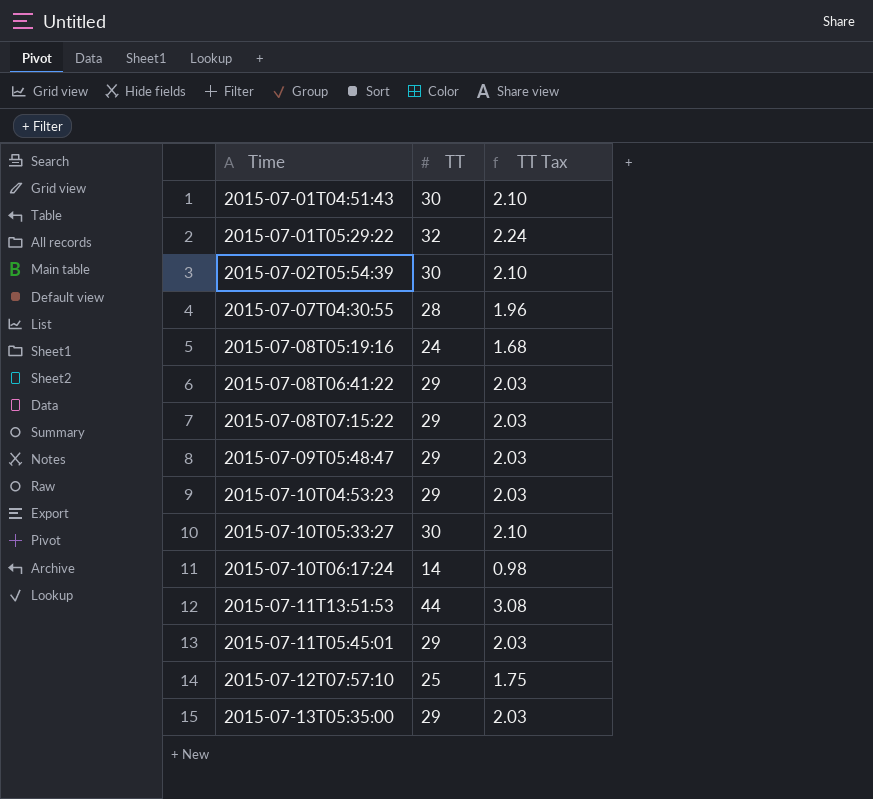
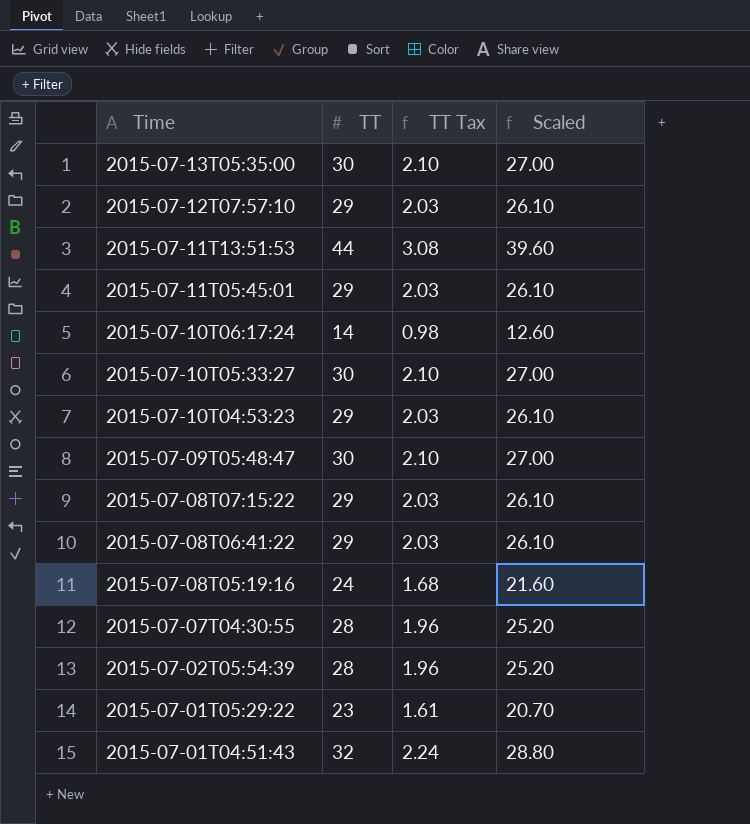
row order: none -> Time descending
column Scaled | formula: none -> [TT] * 0.9
2015-07-13T05:35:00 | TT: 29 -> 30
2015-07-13T05:35:00 | TT Tax: 2.03 -> 2.10
2015-07-12T07:57:10 | TT: 25 -> 29
2015-07-12T07:57:10 | TT Tax: 1.75 -> 2.03
2015-07-09T05:48:47 | TT: 29 -> 30
2015-07-09T05:48:47 | TT Tax: 2.03 -> 2.10
2015-07-02T05:54:39 | TT: 30 -> 28
2015-07-02T05:54:39 | TT Tax: 2.10 -> 1.96
2015-07-01T05:29:22 | TT: 32 -> 23
2015-07-01T05:29:22 | TT Tax: 2.24 -> 1.61
2015-07-01T04:51:43 | TT: 30 -> 32
2015-07-01T04:51:43 | TT Tax: 2.10 -> 2.24

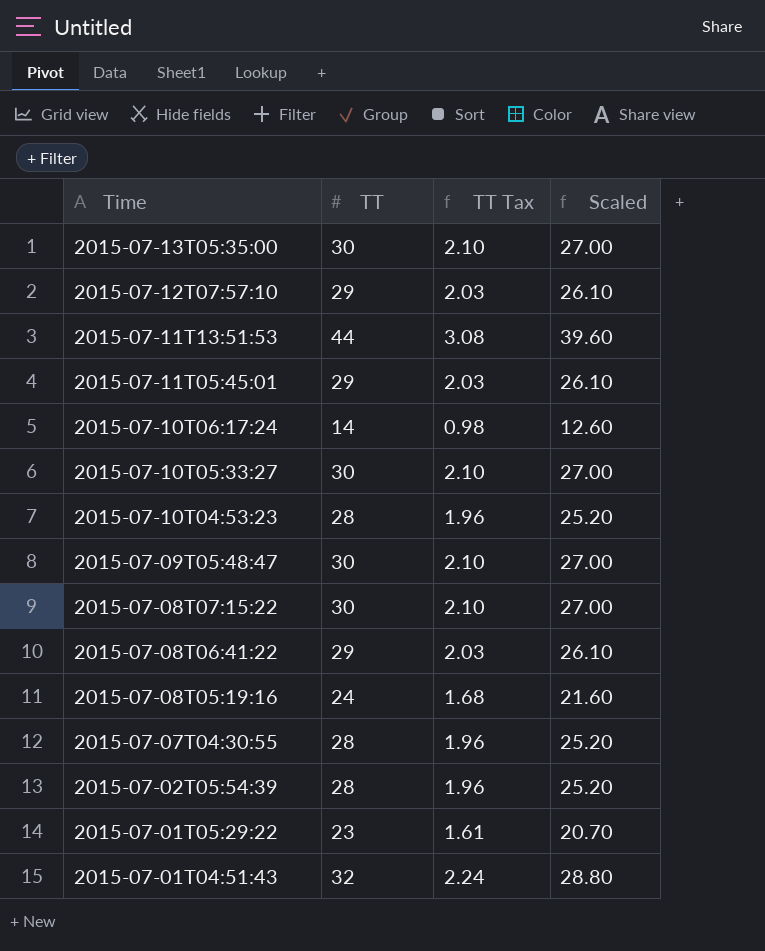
2015-07-10T04:53:23 | TT: 29 -> 28
2015-07-10T04:53:23 | TT Tax: 2.03 -> 1.96
2015-07-10T04:53:23 | Scaled: 26.10 -> 25.20
2015-07-08T07:15:22 | TT: 29 -> 30
2015-07-08T07:15:22 | TT Tax: 2.03 -> 2.10
2015-07-08T07:15:22 | Scaled: 26.10 -> 27.00

